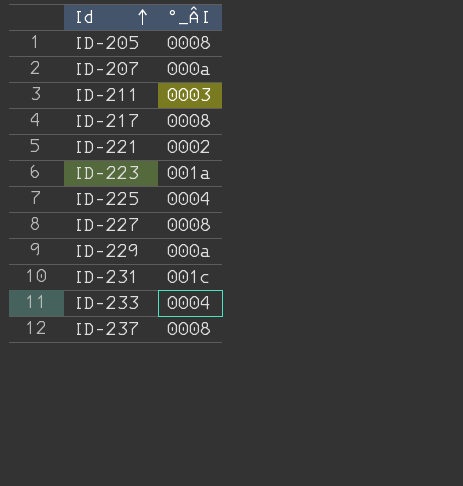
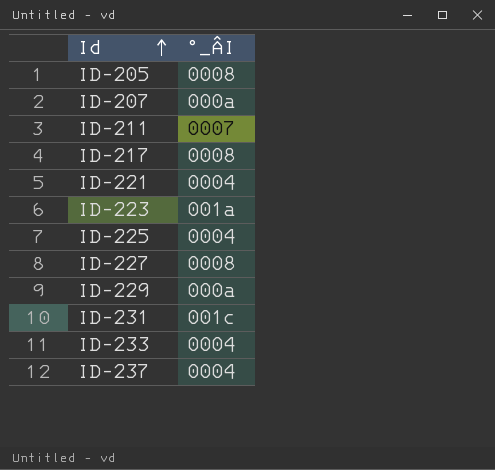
ID-211 | °_ÂI: 0003 -> 0007
ID-221 | °_ÂI: 0002 -> 0004
ID-237 | °_ÂI: 0008 -> 0004

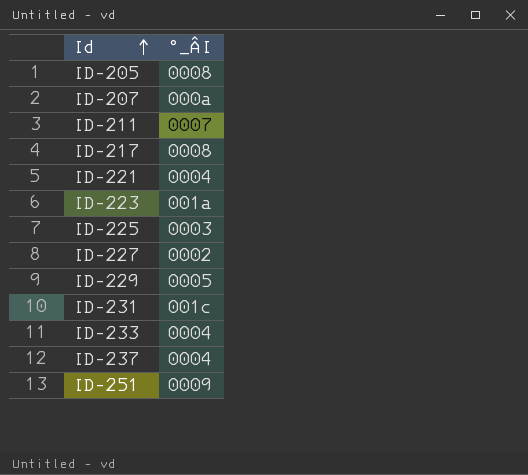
ID-225 | °_ÂI: 0004 -> 0003
ID-227 | °_ÂI: 0008 -> 0002
ID-229 | °_ÂI: 000a -> 0005
row ID-251: none -> 0009

